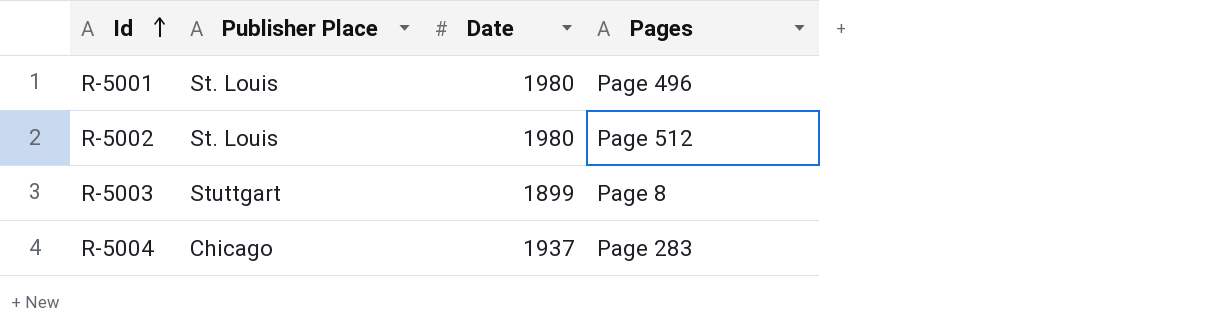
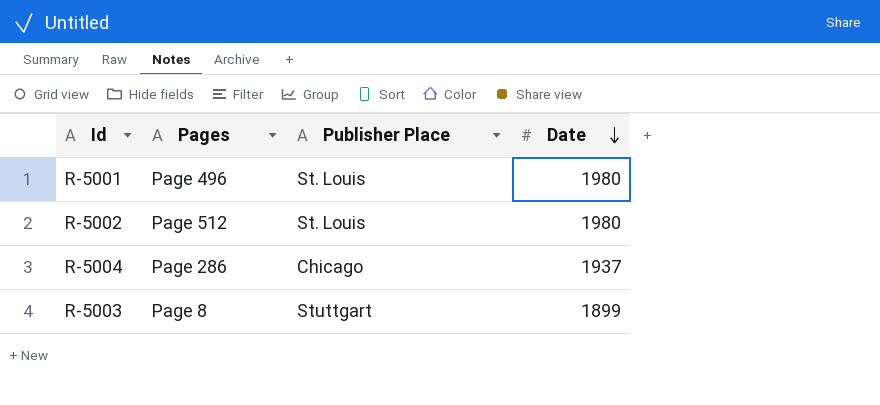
row order: Id ascending -> Date descending
column Pages | position: 4 -> 2
R-5004 | Pages: Page 283 -> Page 286

